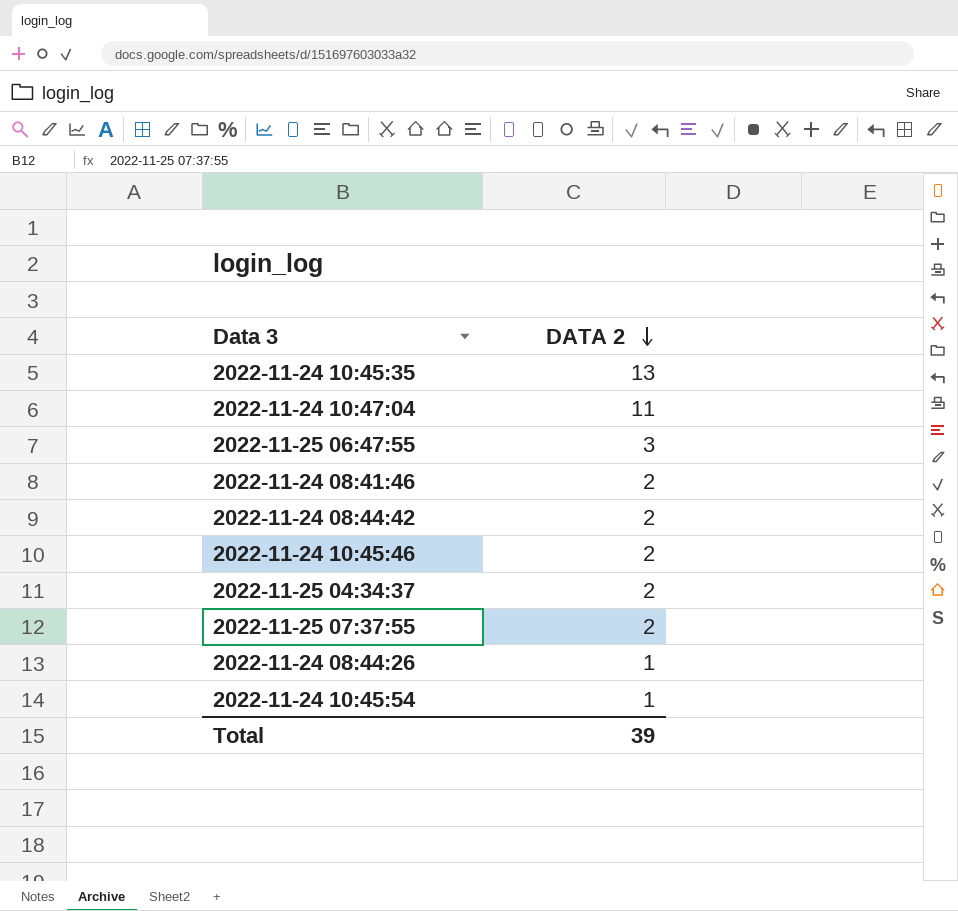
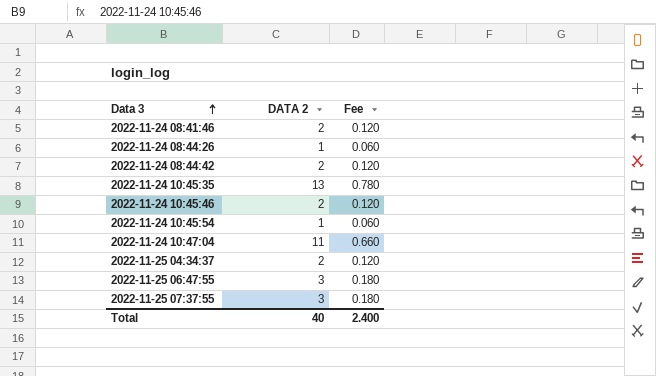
row order: DATA 2 descending -> Data 3 ascending
column Fee | formula: none -> [DATA 2] * 0.06
2022-11-25 07:37:55 | DATA 2: 2 -> 3
Total | DATA 2: 39 -> 40

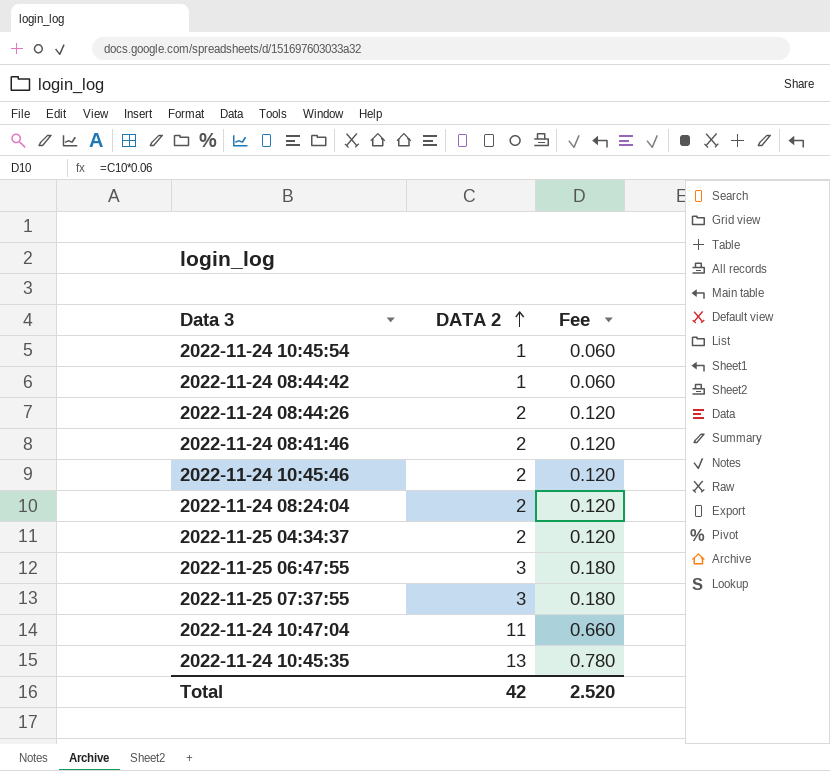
row order: Data 3 ascending -> DATA 2 ascending
2022-11-24 08:44:42 | DATA 2: 2 -> 1
2022-11-24 08:44:42 | Fee: 0.120 -> 0.060
2022-11-24 08:44:26 | DATA 2: 1 -> 2
2022-11-24 08:44:26 | Fee: 0.060 -> 0.120
row 2022-11-24 08:24:04: none -> 2 | 0.120
Total | DATA 2: 40 -> 42
Total | Fee: 2.400 -> 2.520

